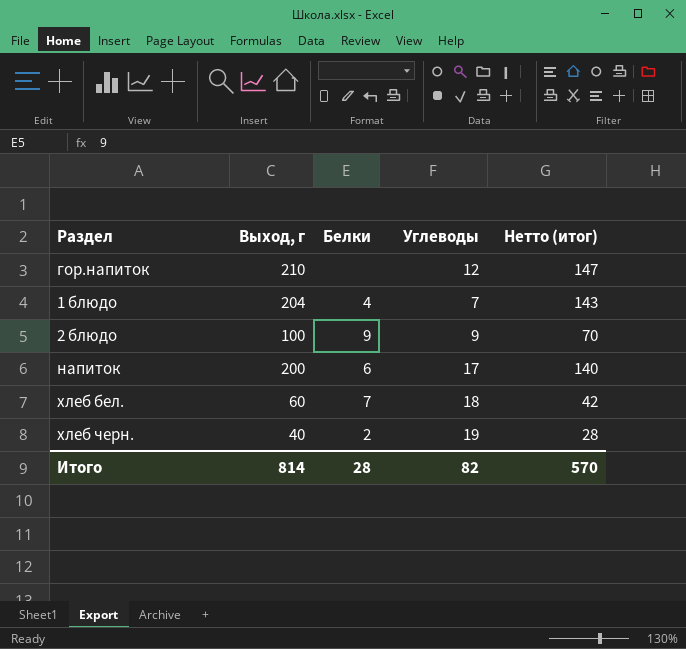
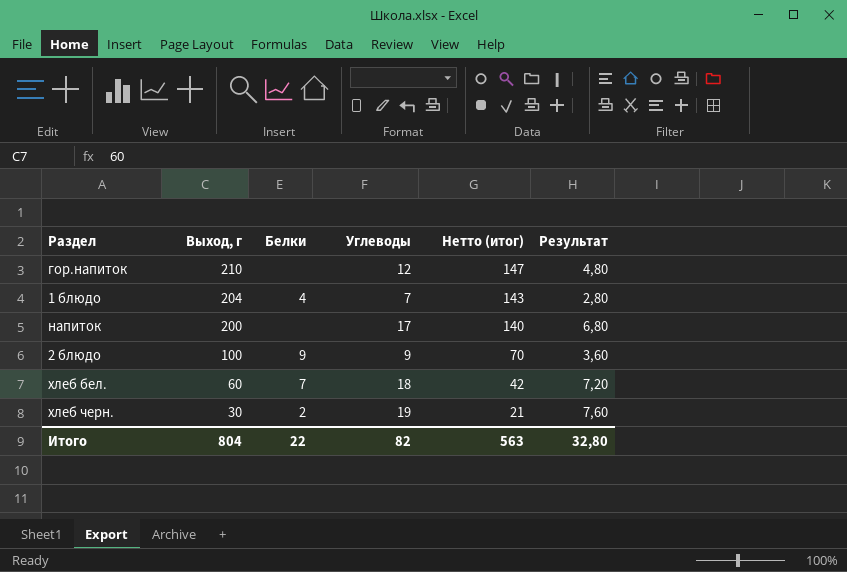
row order: none -> Выход, г descending
column Результат | formula: none -> [Углеводы] * 0,4
напиток | Белки: 6 -> none
хлеб черн. | Выход, г: 40 -> 30
хлеб черн. | Нетто (итог): 28 -> 21
Итого | Выход, г: 814 -> 804
Итого | Белки: 28 -> 22
Итого | Нетто (итог): 570 -> 563

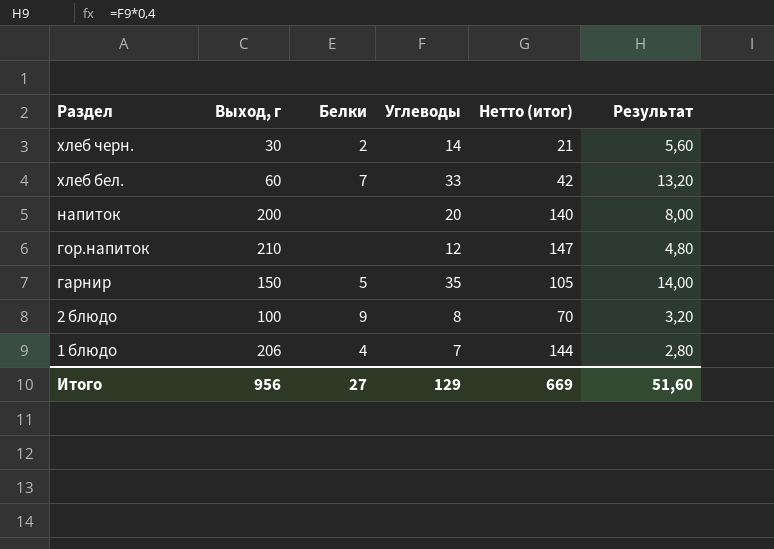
row order: Выход, г descending -> Раздел descending
хлеб черн. | Углеводы: 19 -> 14
хлеб черн. | Результат: 7,60 -> 5,60
хлеб бел. | Углеводы: 18 -> 33
хлеб бел. | Результат: 7,20 -> 13,20
напиток | Углеводы: 17 -> 20
напиток | Результат: 6,80 -> 8,00
row гарнир: none -> 150 | 5 | 35 | 105 | 14,00
2 блюдо | Углеводы: 9 -> 8
2 блюдо | Результат: 3,60 -> 3,20
1 блюдо | Выход, г: 204 -> 206
1 блюдо | Нетто (итог): 143 -> 144
Итого | Выход, г: 804 -> 956
Итого | Белки: 22 -> 27
Итого | Углеводы: 82 -> 129
Итого | Нетто (итог): 563 -> 669
Итого | Результат: 32,80 -> 51,60

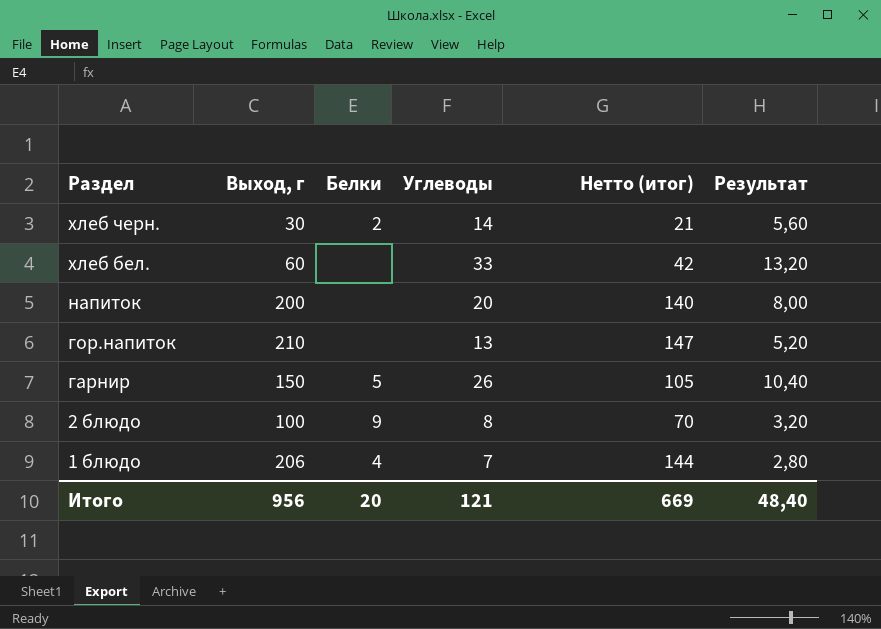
хлеб бел. | Белки: 7 -> none
гор.напиток | Углеводы: 12 -> 13
гор.напиток | Результат: 4,80 -> 5,20
гарнир | Углеводы: 35 -> 26
гарнир | Результат: 14,00 -> 10,40
Итого | Белки: 27 -> 20
Итого | Углеводы: 129 -> 121
Итого | Результат: 51,60 -> 48,40

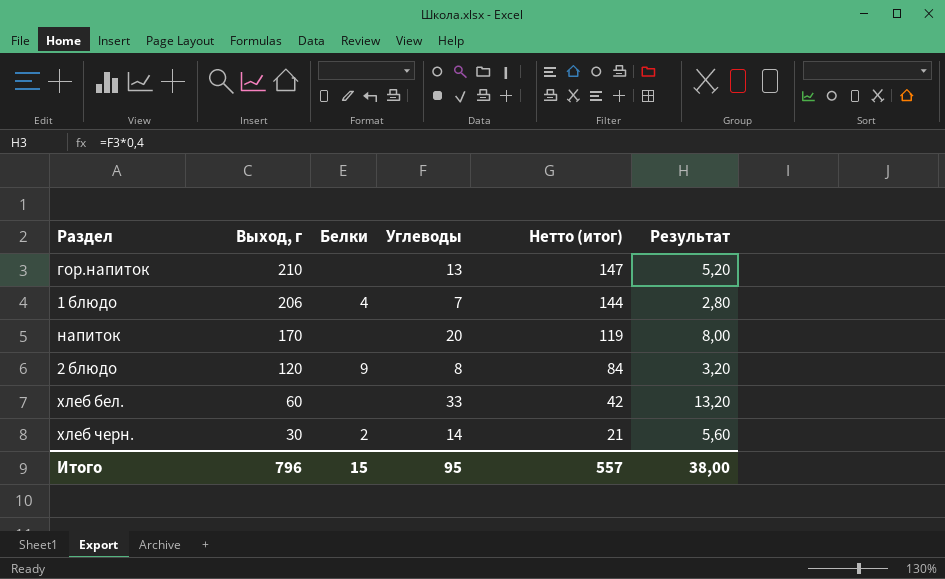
row order: Раздел descending -> Выход, г descending
row гарнир: 150 | 5 | 26 | 105 | 10,40 -> none
напиток | Выход, г: 200 -> 170
напиток | Нетто (итог): 140 -> 119
2 блюдо | Выход, г: 100 -> 120
2 блюдо | Нетто (итог): 70 -> 84
Итого | Выход, г: 956 -> 796
Итого | Белки: 20 -> 15
Итого | Углеводы: 121 -> 95
Итого | Нетто (итог): 669 -> 557
Итого | Результат: 48,40 -> 38,00

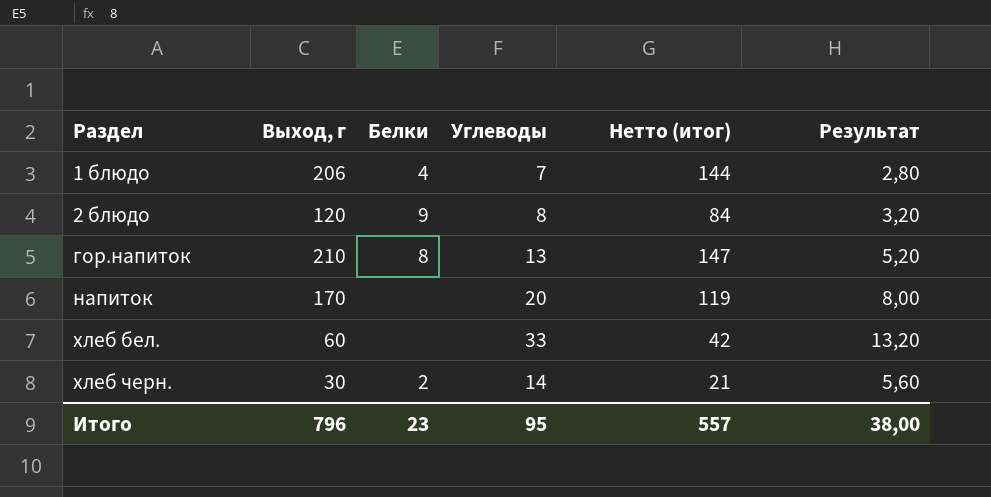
row order: Выход, г descending -> Раздел ascending
гор.напиток | Белки: none -> 8
Итого | Белки: 15 -> 23

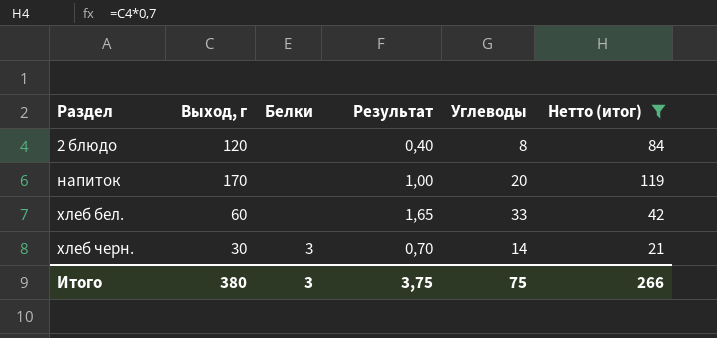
filter: none -> Нетто (итог) <= 119
column Результат | formula: [Углеводы] * 0,4 -> [Углеводы] * 0,05
column Результат | position: 6 -> 4
2 блюдо | Белки: 9 -> none
хлеб черн. | Белки: 2 -> 3
Итого | Выход, г: 796 -> 380
Итого | Белки: 23 -> 3
Итого | Результат: 38,00 -> 3,75
Итого | Углеводы: 95 -> 75
Итого | Нетто (итог): 557 -> 266

